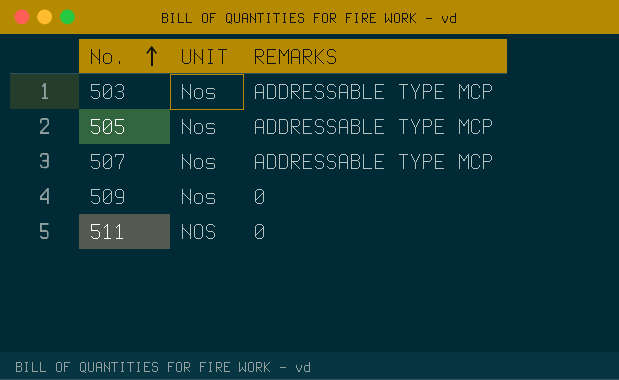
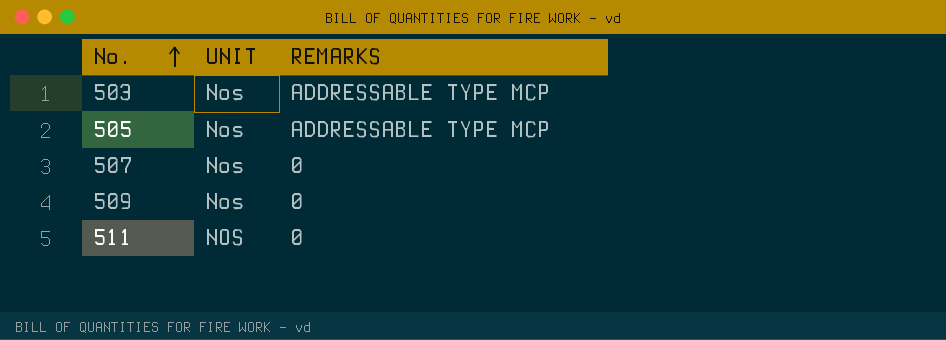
507 | REMARKS: ADDRESSABLE TYPE MCP -> 0

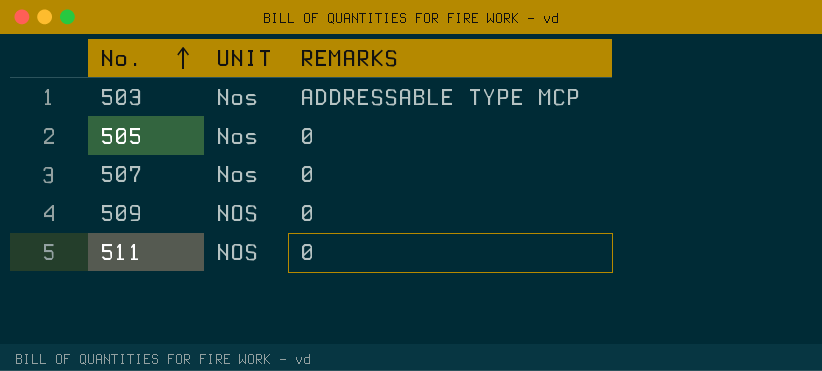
505 | REMARKS: ADDRESSABLE TYPE MCP -> 0
509 | UNIT: Nos -> NOS

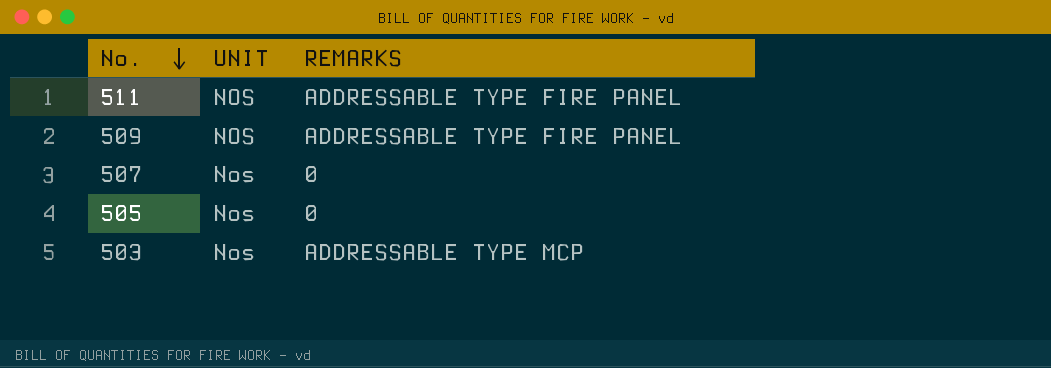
row order: No. ascending -> No. descending
511 | REMARKS: 0 -> ADDRESSABLE TYPE FIRE PANEL
509 | REMARKS: 0 -> ADDRESSABLE TYPE FIRE PANEL

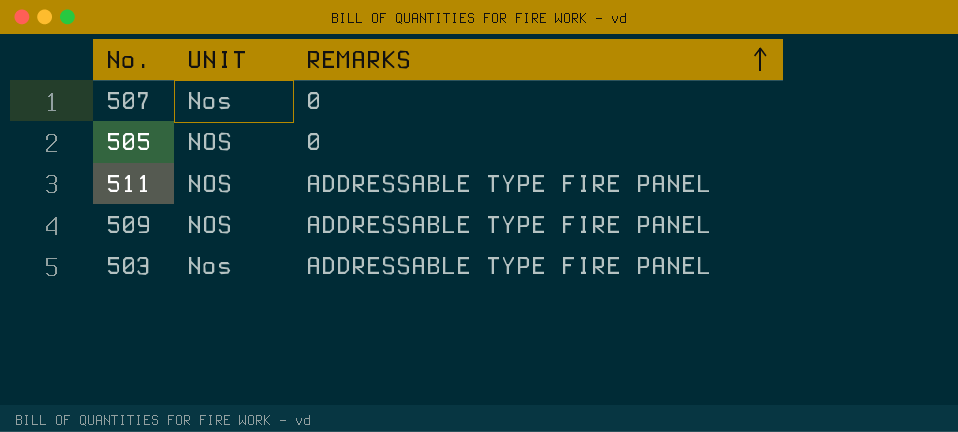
row order: No. descending -> REMARKS ascending
505 | UNIT: Nos -> NOS
503 | REMARKS: ADDRESSABLE TYPE MCP -> ADDRESSABLE TYPE FIRE PANEL

